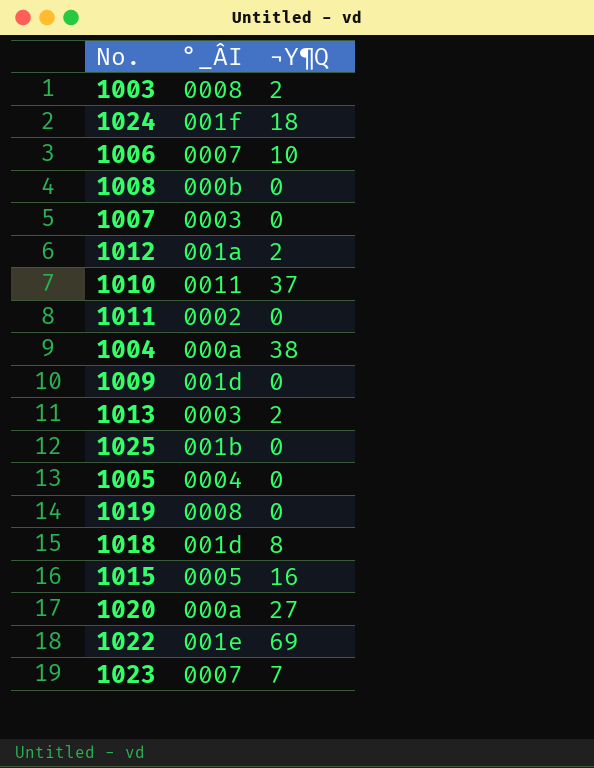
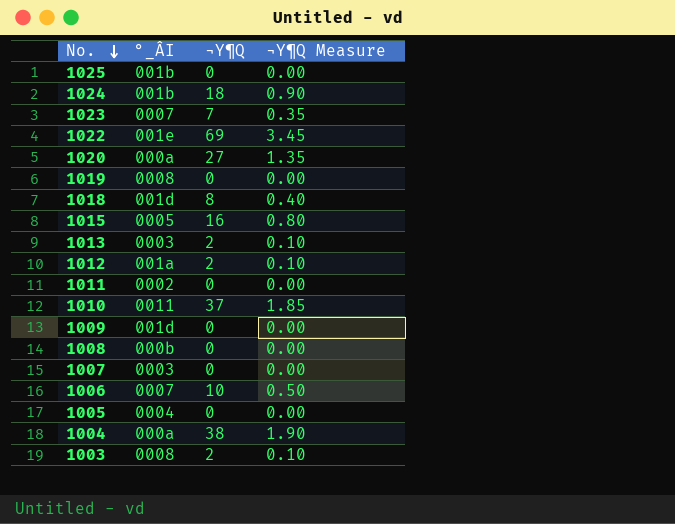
row order: none -> No. descending
column ¬Y¶Q Measure | formula: none -> [¬Y¶Q] * 0.05
1024 | °_ÂI: 001f -> 001b

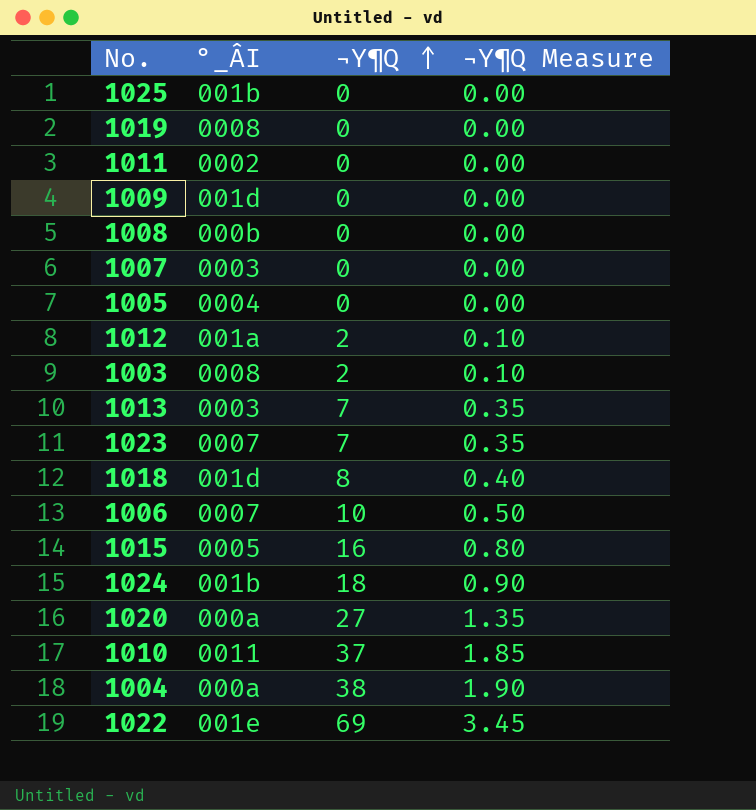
row order: No. descending -> ¬Y¶Q ascending
1013 | ¬Y¶Q: 2 -> 7
1013 | ¬Y¶Q Measure: 0.10 -> 0.35

